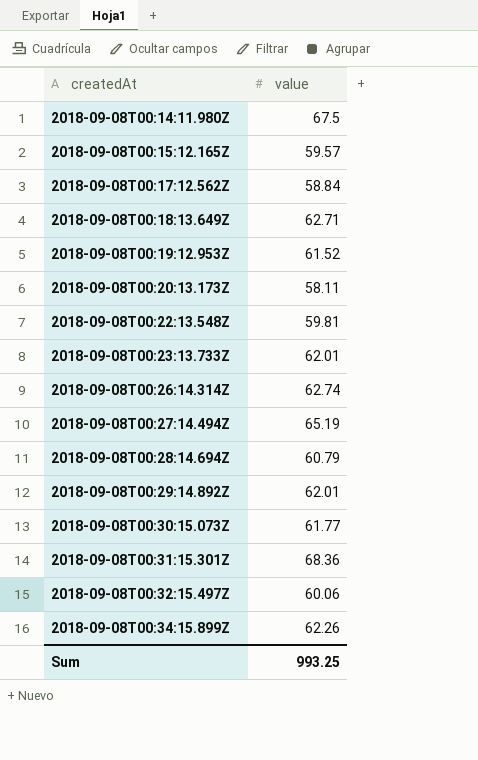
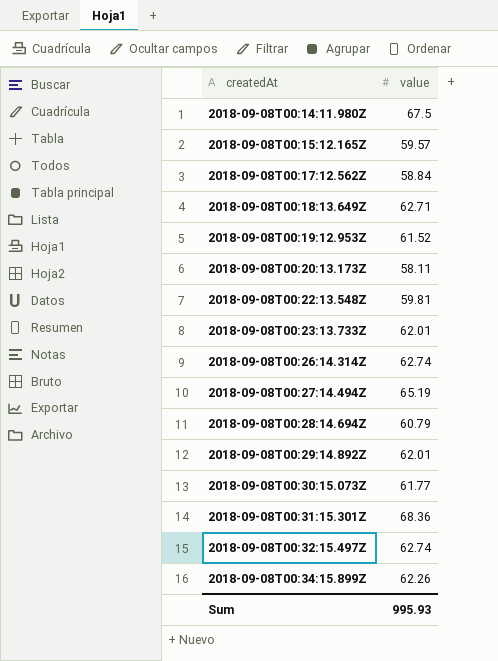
2018-09-08T00:32:15.497Z | value: 60.06 -> 62.74
Sum | value: 993.25 -> 995.93

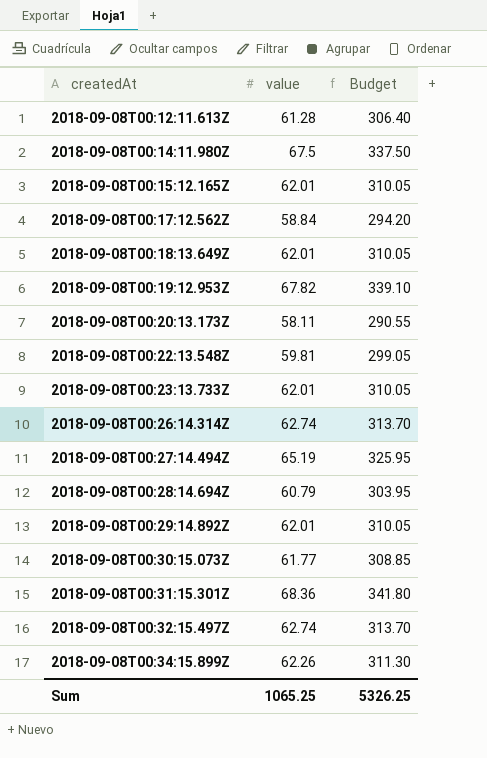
column Budget | formula: none -> [value] * 5
row 2018-09-08T00:12:11.613Z: none -> 61.28 | 306.40
2018-09-08T00:15:12.165Z | value: 59.57 -> 62.01
2018-09-08T00:18:13.649Z | value: 62.71 -> 62.01
2018-09-08T00:19:12.953Z | value: 61.52 -> 67.82
Sum | value: 995.93 -> 1065.25

